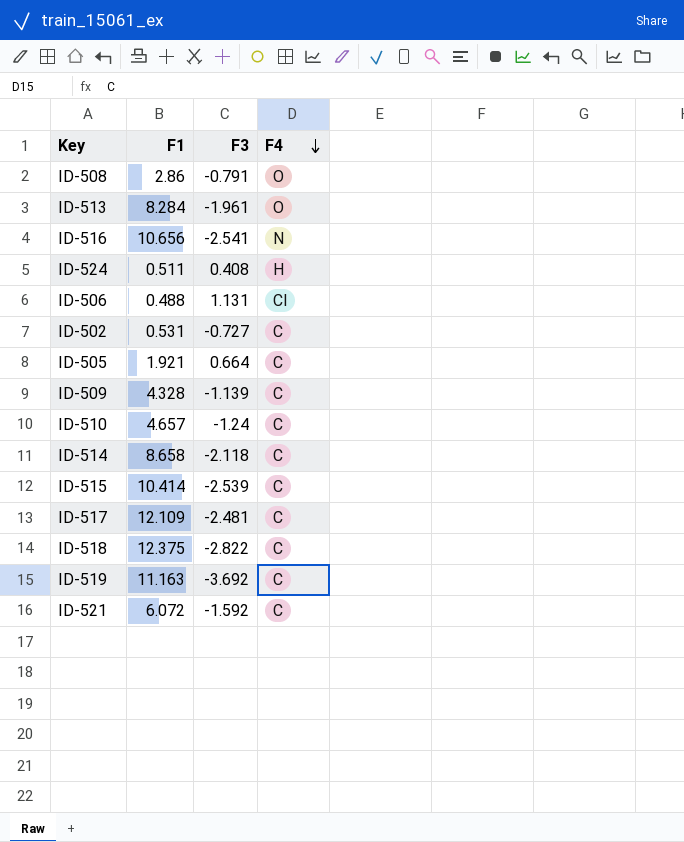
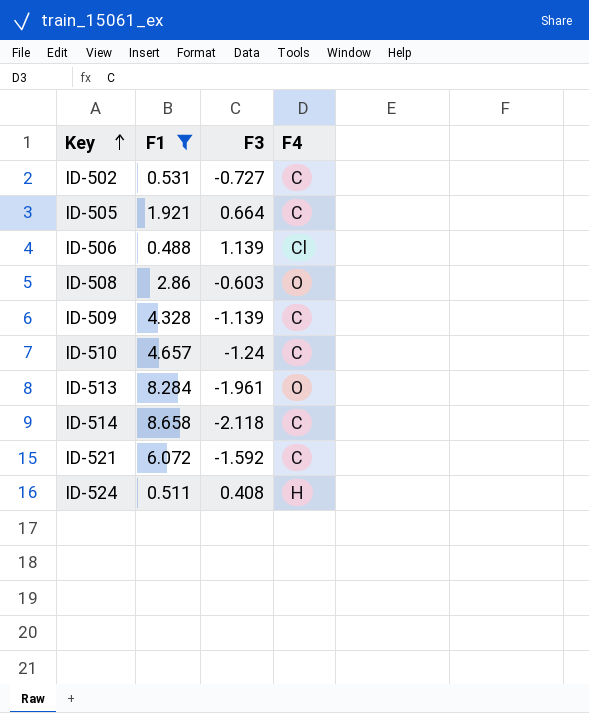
filter: none -> F1 <= 8.658
row order: F4 descending -> Key ascending
ID-506 | F3: 1.131 -> 1.139
ID-508 | F3: -0.791 -> -0.603

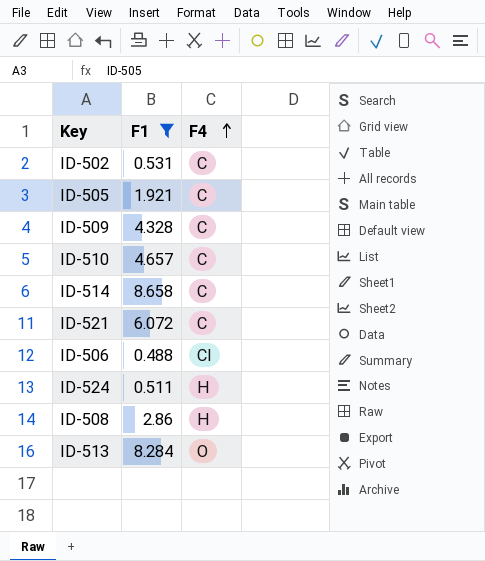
row order: Key ascending -> F4 ascending
column F3 | position: 3 -> none
ID-508 | F4: O -> H

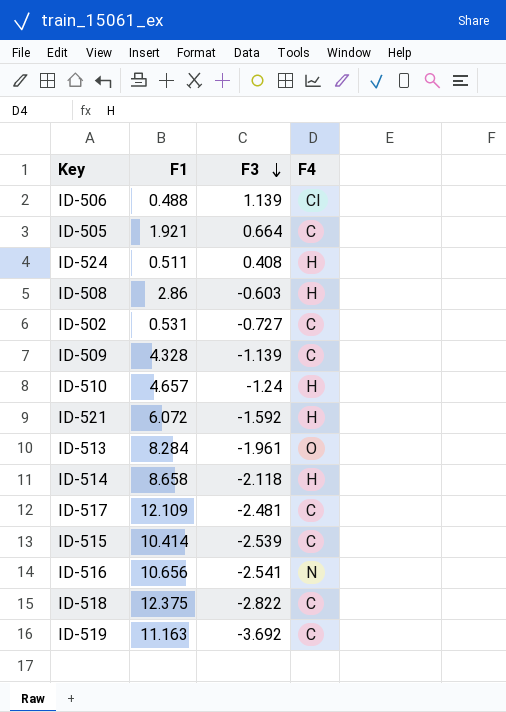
filter: F1 <= 8.658 -> none
row order: F4 ascending -> F3 descending
column F3 | position: none -> 3
ID-510 | F4: C -> H
ID-521 | F4: C -> H
ID-514 | F4: C -> H

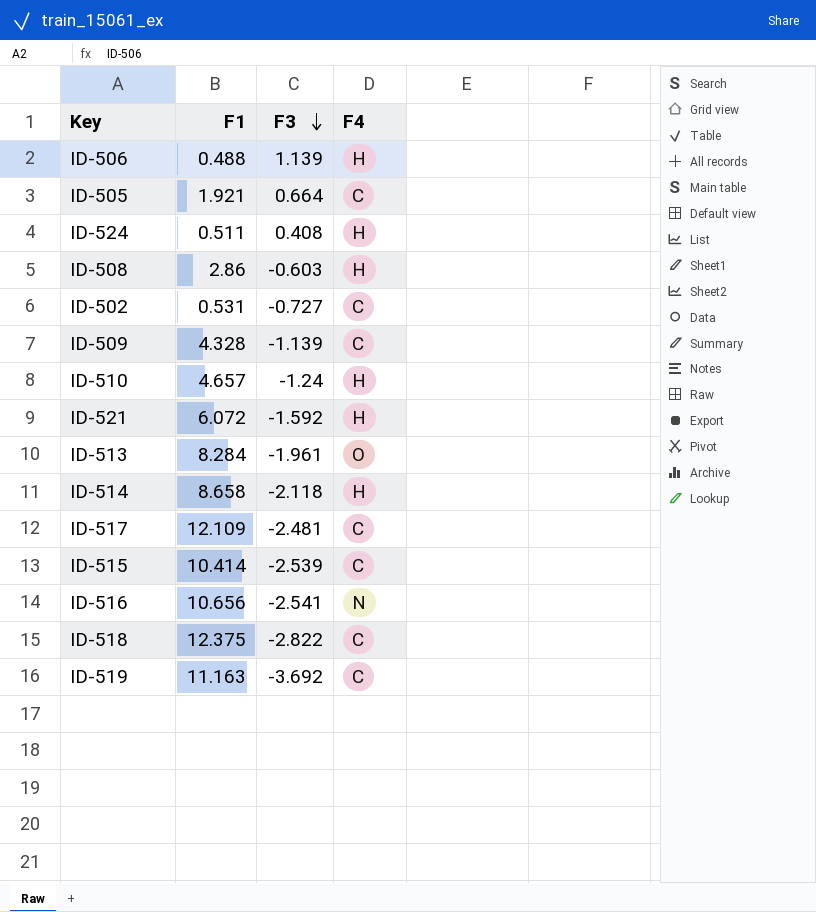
ID-506 | F4: Cl -> H

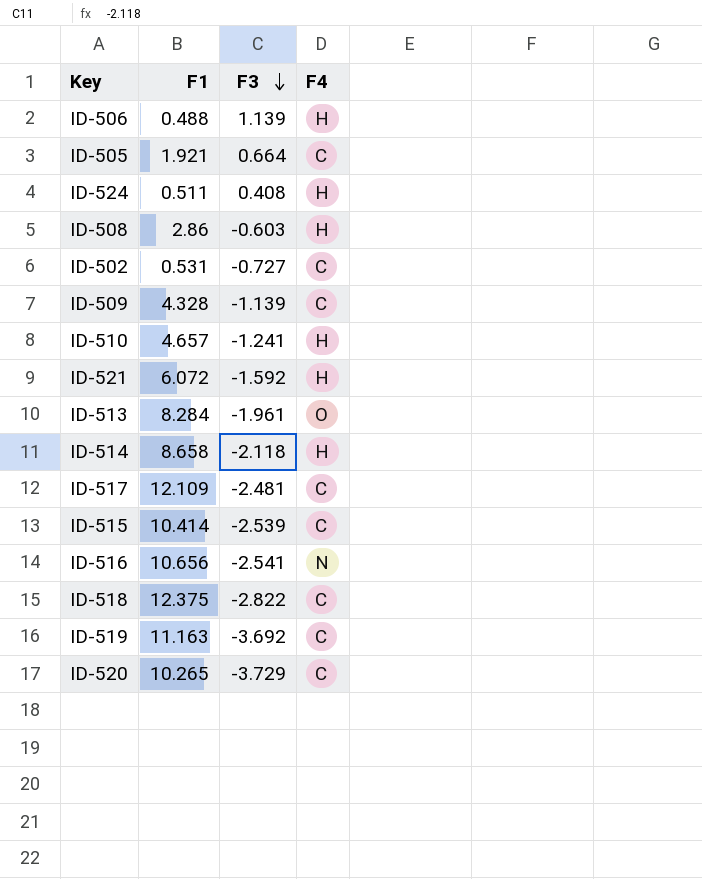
ID-510 | F3: -1.24 -> -1.241
row ID-520: none -> 10.265 | -3.729 | C

